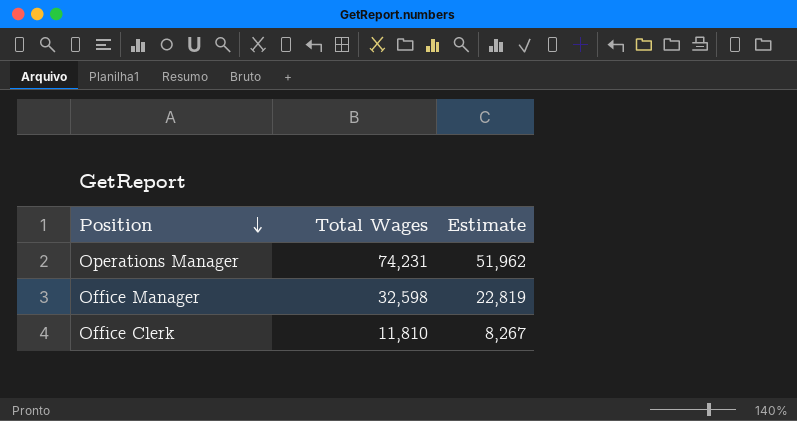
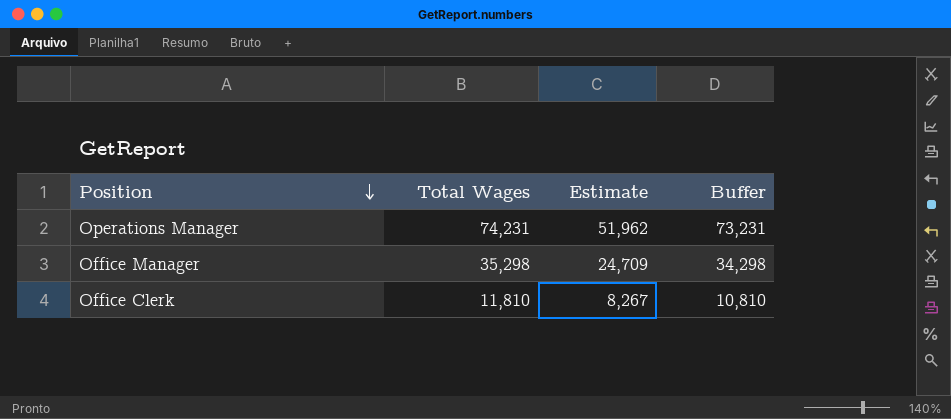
column Buffer | formula: none -> [Total Wages] - 1000
Office Manager | Total Wages: 32,598 -> 35,298
Office Manager | Estimate: 22,819 -> 24,709

